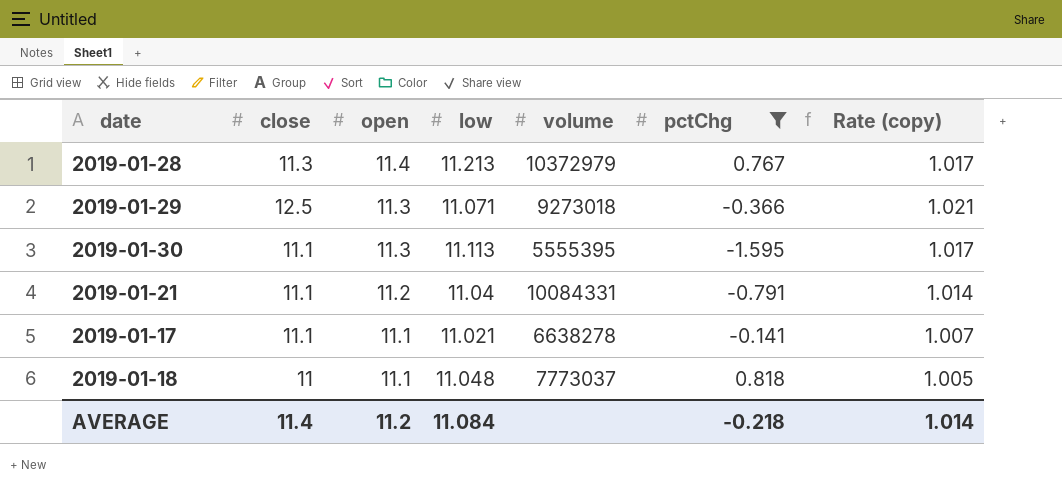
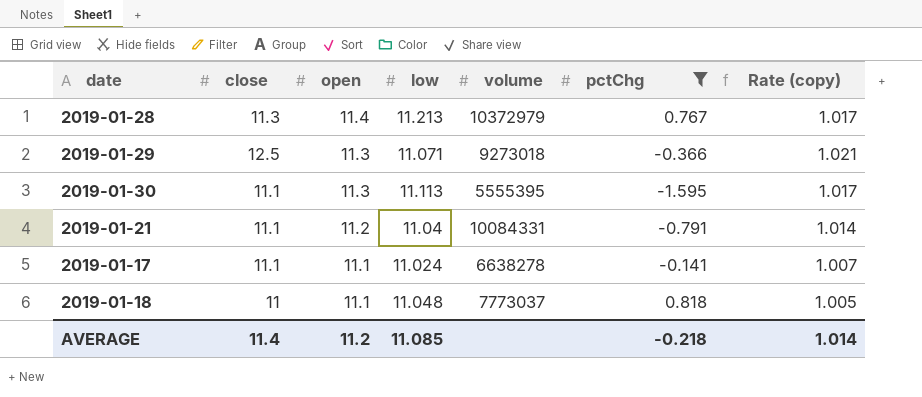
2019-01-17 | low: 11.021 -> 11.024
AVERAGE | low: 11.084 -> 11.085

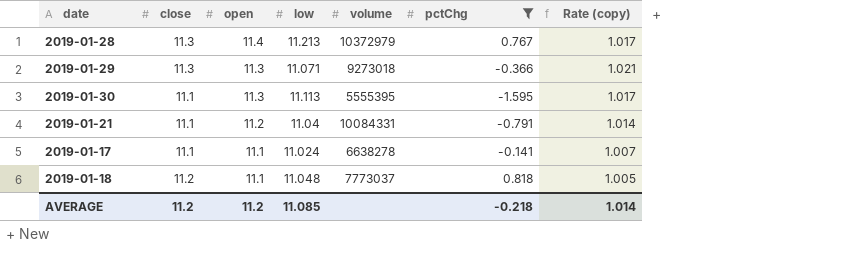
2019-01-29 | close: 12.5 -> 11.3
2019-01-18 | close: 11 -> 11.2
AVERAGE | close: 11.4 -> 11.2

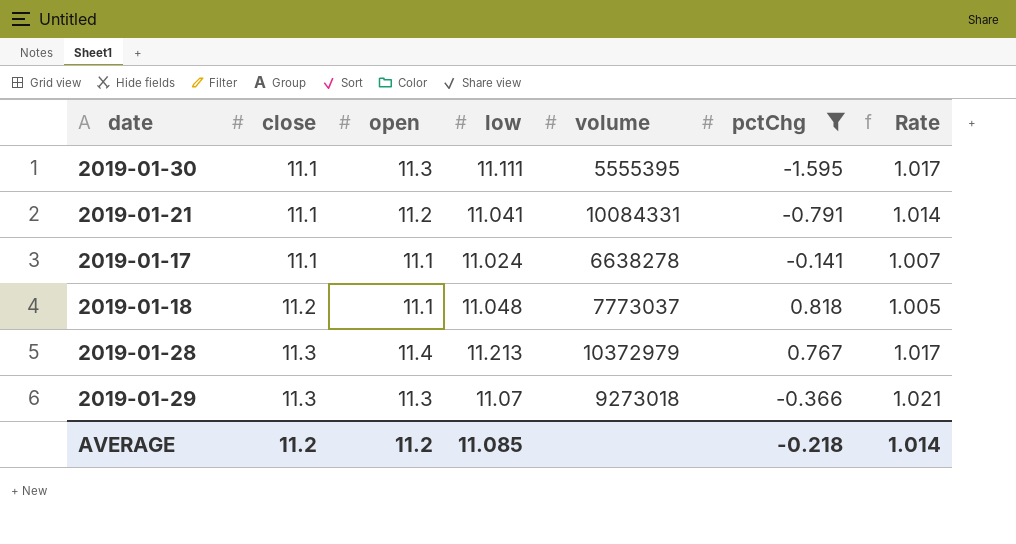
row order: open descending -> close ascending
column name: Rate (copy) -> Rate
2019-01-30 | low: 11.113 -> 11.111
2019-01-21 | low: 11.04 -> 11.041
2019-01-29 | low: 11.071 -> 11.07

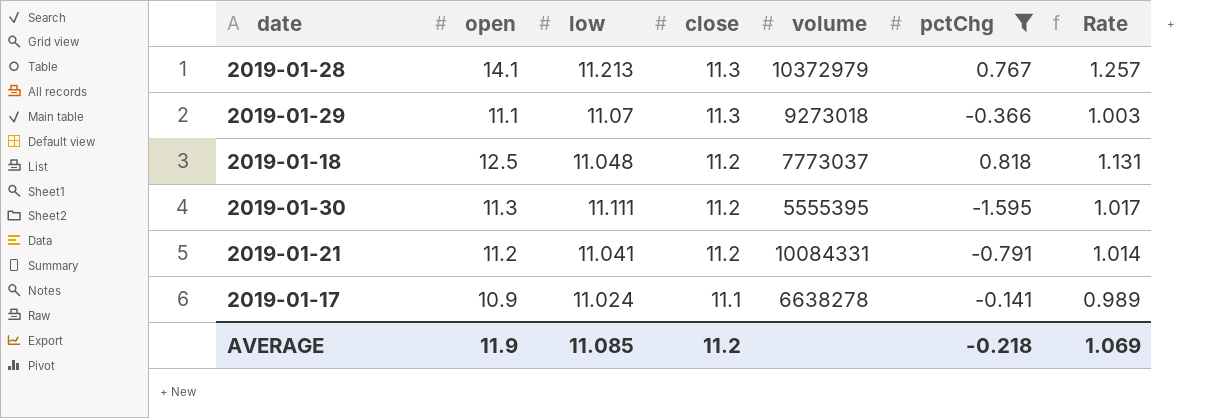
row order: close ascending -> close descending
column close | position: 2 -> 4
2019-01-28 | open: 11.4 -> 14.1
2019-01-28 | Rate: 1.017 -> 1.257
2019-01-29 | open: 11.3 -> 11.1
2019-01-29 | Rate: 1.021 -> 1.003
2019-01-18 | open: 11.1 -> 12.5
2019-01-18 | Rate: 1.005 -> 1.131
2019-01-30 | close: 11.1 -> 11.2
2019-01-21 | close: 11.1 -> 11.2
2019-01-17 | open: 11.1 -> 10.9
2019-01-17 | Rate: 1.007 -> 0.989
AVERAGE | open: 11.2 -> 11.9
AVERAGE | Rate: 1.014 -> 1.069

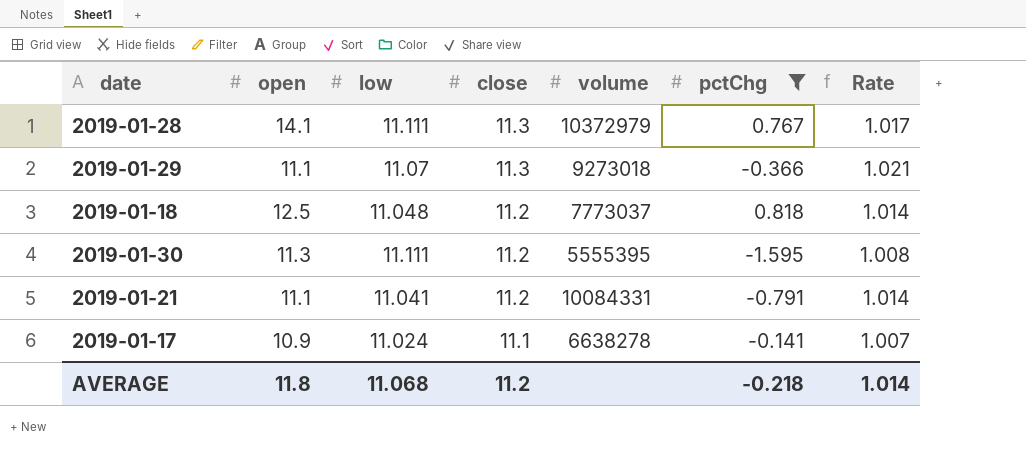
column Rate | formula: [open] / [low] -> [close] / [low]
2019-01-28 | low: 11.213 -> 11.111
2019-01-21 | open: 11.2 -> 11.1
AVERAGE | open: 11.9 -> 11.8
AVERAGE | low: 11.085 -> 11.068
AVERAGE | Rate: 1.069 -> 1.014

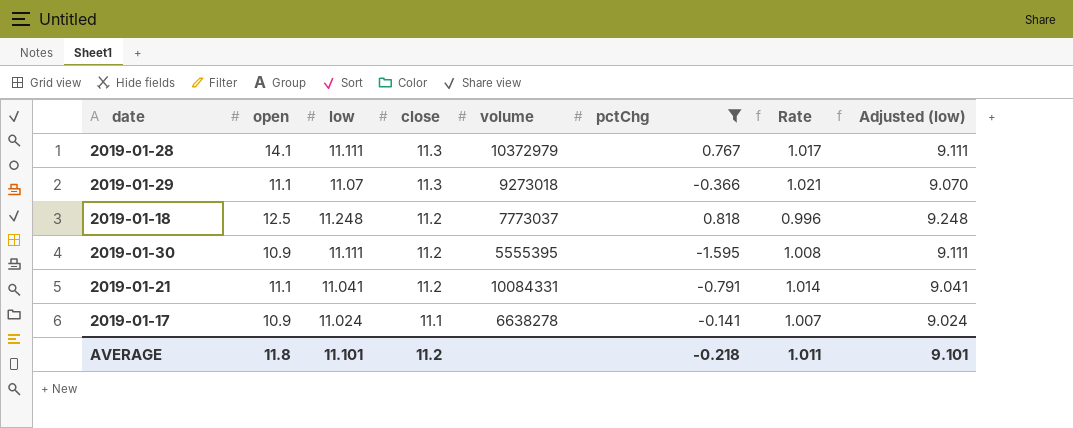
column Adjusted (low) | formula: none -> [low] - 2
2019-01-18 | low: 11.048 -> 11.248
2019-01-18 | Rate: 1.014 -> 0.996
2019-01-30 | open: 11.3 -> 10.9
AVERAGE | low: 11.068 -> 11.101
AVERAGE | Rate: 1.014 -> 1.011

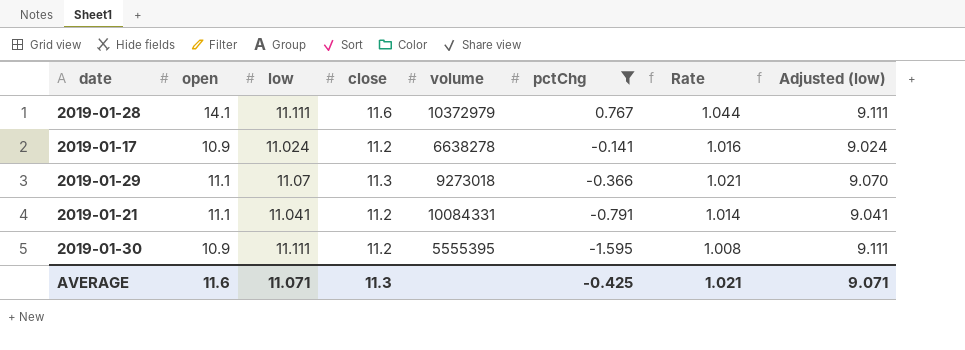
row order: close descending -> pctChg descending
row 2019-01-18: 12.5 | 11.248 | 11.2 | 7773037 | 0.818 | 0.996 | 9.248 -> none
2019-01-28 | close: 11.3 -> 11.6
2019-01-28 | Rate: 1.017 -> 1.044
2019-01-17 | close: 11.1 -> 11.2
2019-01-17 | Rate: 1.007 -> 1.016
AVERAGE | open: 11.8 -> 11.6
AVERAGE | low: 11.101 -> 11.071
AVERAGE | close: 11.2 -> 11.3
AVERAGE | pctChg: -0.218 -> -0.425
AVERAGE | Rate: 1.011 -> 1.021
AVERAGE | Adjusted (low): 9.101 -> 9.071

